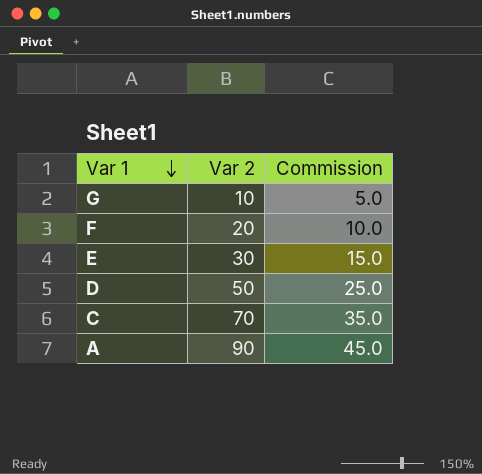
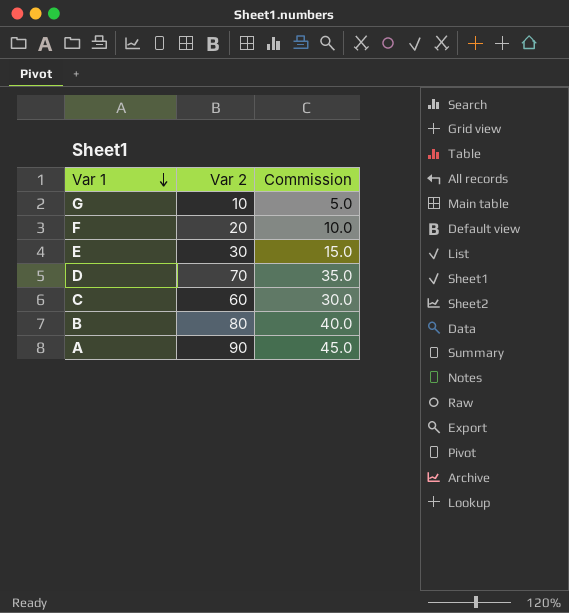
D | Var 2: 50 -> 70
D | Commission: 25.0 -> 35.0
C | Var 2: 70 -> 60
C | Commission: 35.0 -> 30.0
row B: none -> 80 | 40.0

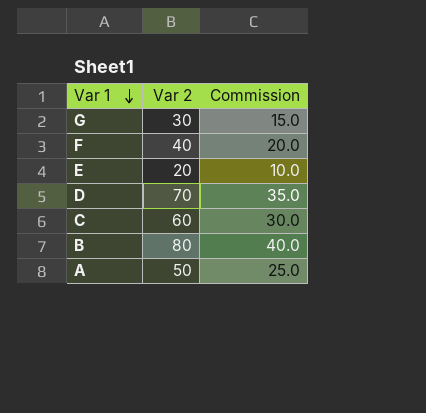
G | Var 2: 10 -> 30
G | Commission: 5.0 -> 15.0
F | Var 2: 20 -> 40
F | Commission: 10.0 -> 20.0
E | Var 2: 30 -> 20
E | Commission: 15.0 -> 10.0
A | Var 2: 90 -> 50
A | Commission: 45.0 -> 25.0

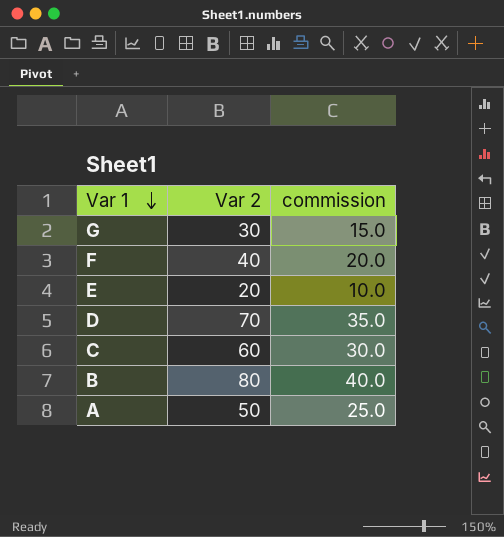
column name: Commission -> commission

